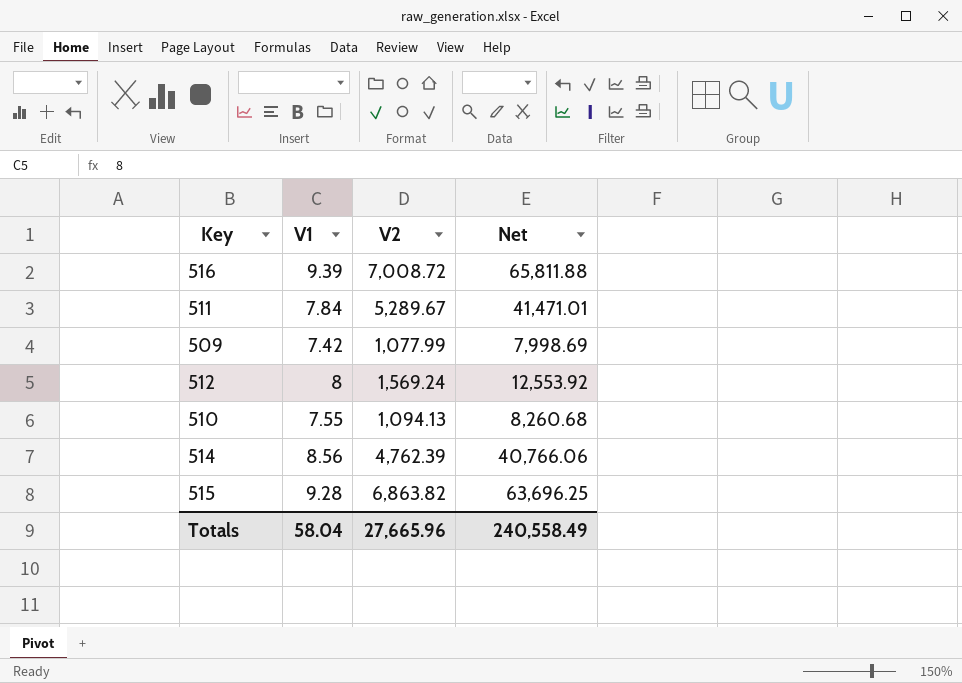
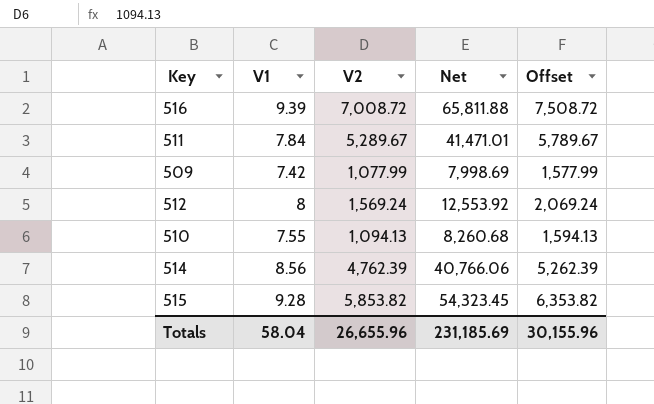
column Offset | formula: none -> [V2] + 500
515 | V2: 6,863.82 -> 5,853.82
515 | Net: 63,696.25 -> 54,323.45
Totals | V2: 27,665.96 -> 26,655.96
Totals | Net: 240,558.49 -> 231,185.69

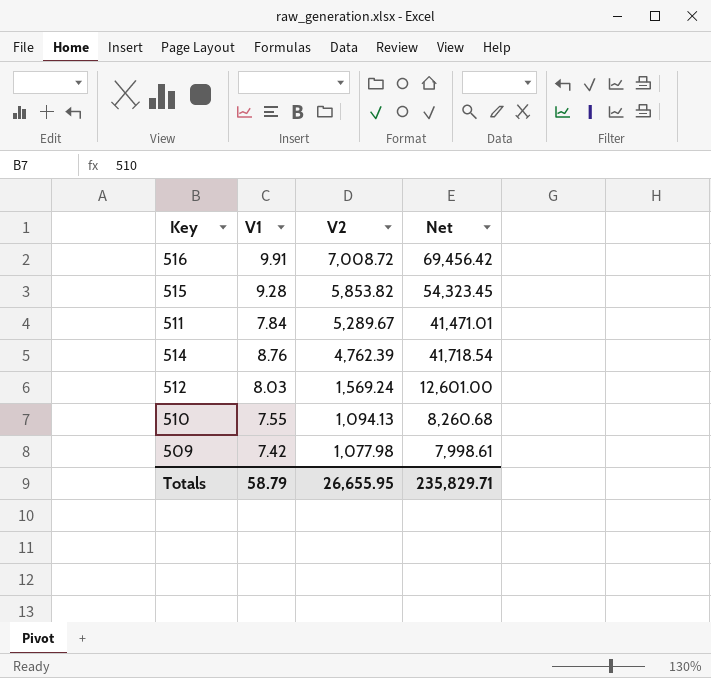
row order: none -> V2 descending
column Offset | formula: [V2] + 500 -> none
516 | V1: 9.39 -> 9.91
516 | Net: 65,811.88 -> 69,456.42
514 | V1: 8.56 -> 8.76
514 | Net: 40,766.06 -> 41,718.54
512 | V1: 8 -> 8.03
512 | Net: 12,553.92 -> 12,601.00
509 | V2: 1,077.99 -> 1,077.98
509 | Net: 7,998.69 -> 7,998.61
Totals | V1: 58.04 -> 58.79
Totals | V2: 26,655.96 -> 26,655.95
Totals | Net: 231,185.69 -> 235,829.71

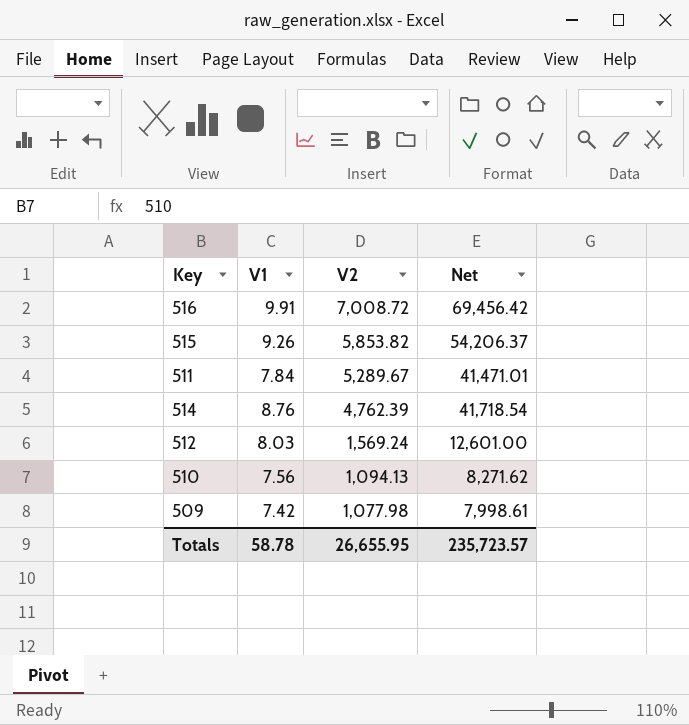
515 | V1: 9.28 -> 9.26
515 | Net: 54,323.45 -> 54,206.37
510 | V1: 7.55 -> 7.56
510 | Net: 8,260.68 -> 8,271.62
Totals | V1: 58.79 -> 58.78
Totals | Net: 235,829.71 -> 235,723.57

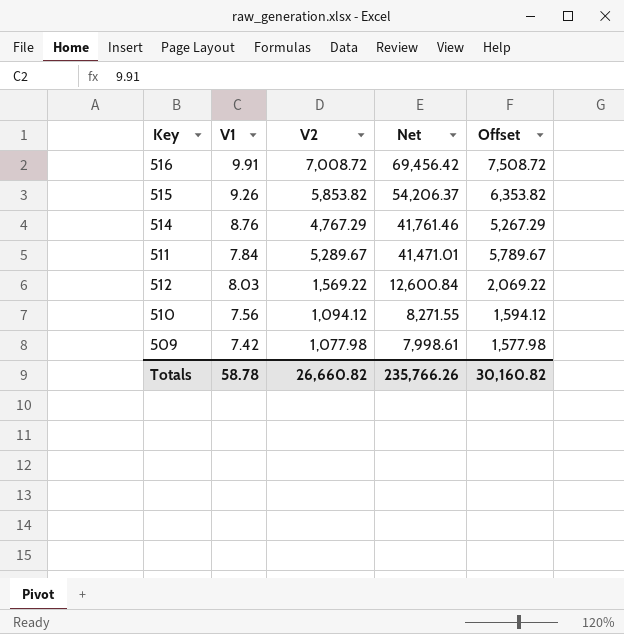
row order: V2 descending -> Net descending
column Offset | formula: none -> [V2] + 500
514 | V2: 4,762.39 -> 4,767.29
514 | Net: 41,718.54 -> 41,761.46
512 | V2: 1,569.24 -> 1,569.22
512 | Net: 12,601.00 -> 12,600.84
510 | V2: 1,094.13 -> 1,094.12
510 | Net: 8,271.62 -> 8,271.55
Totals | V2: 26,655.95 -> 26,660.82
Totals | Net: 235,723.57 -> 235,766.26

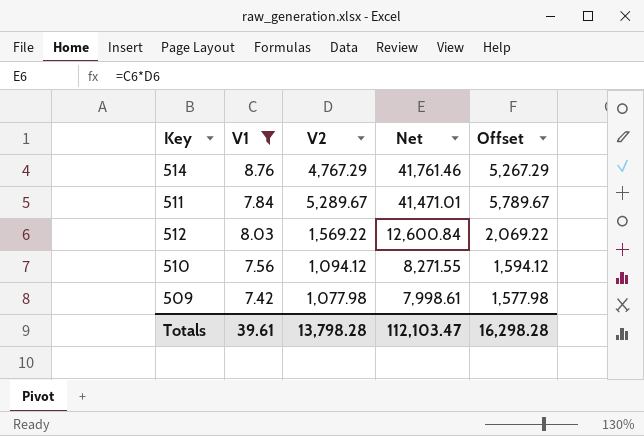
filter: none -> V1 <= 8.76
Totals | V1: 58.78 -> 39.61
Totals | V2: 26,660.82 -> 13,798.28
Totals | Net: 235,766.26 -> 112,103.47
Totals | Offset: 30,160.82 -> 16,298.28

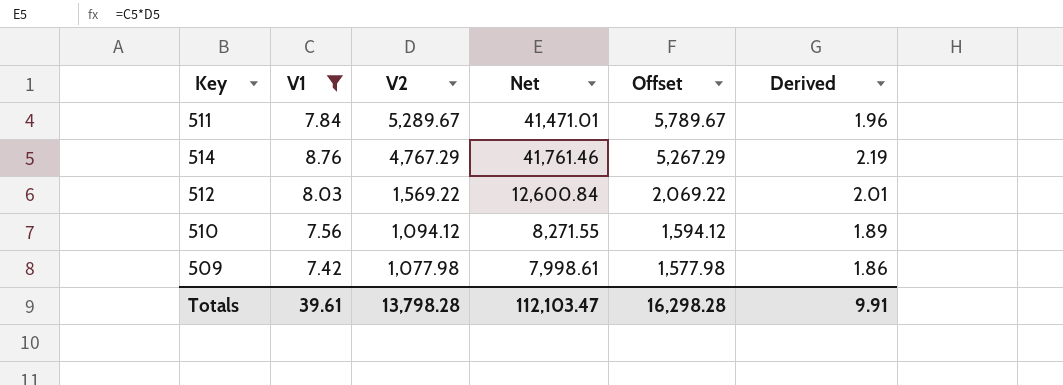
row order: Net descending -> V2 descending
column Derived | formula: none -> [V1] * 0.25

